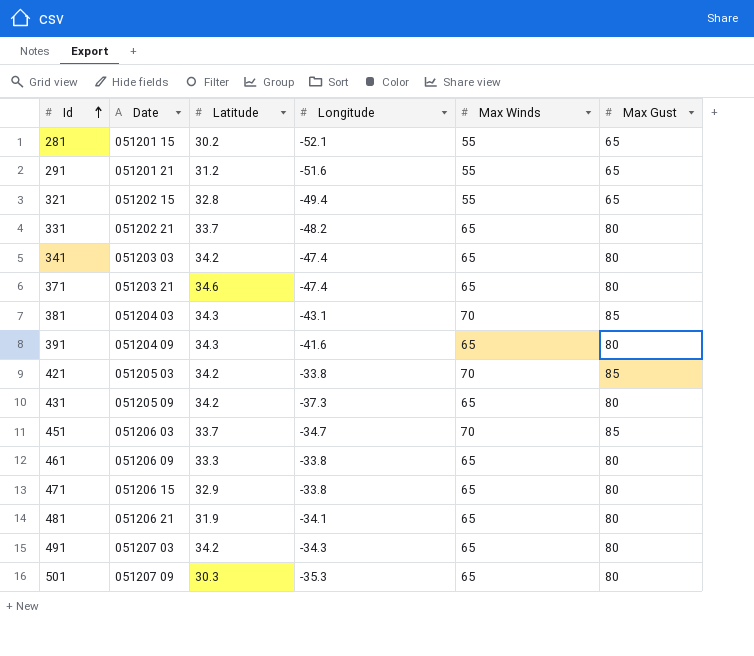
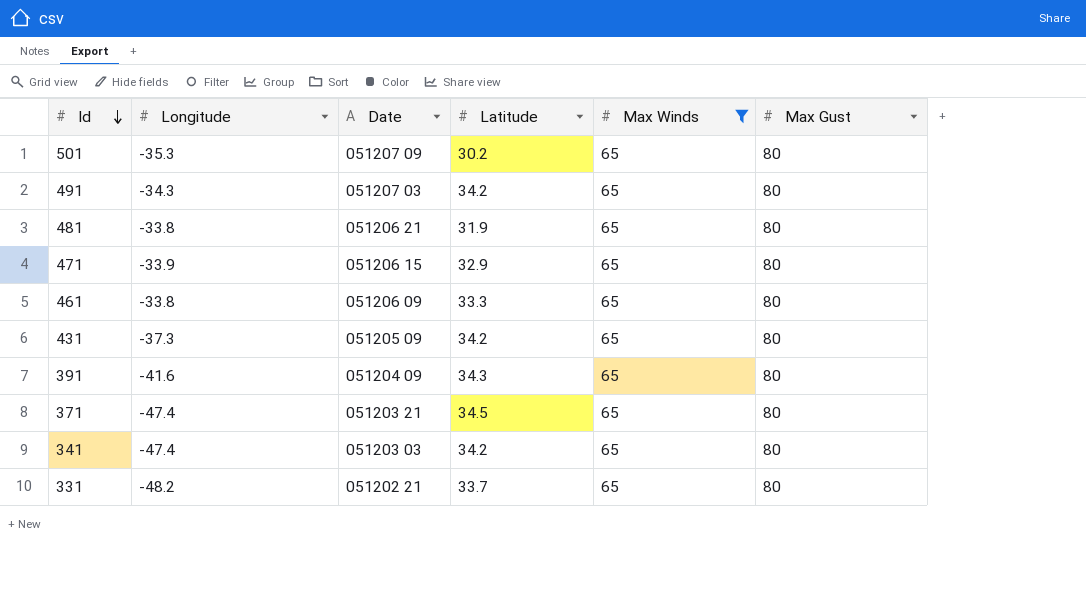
filter: none -> Max Winds = 65
row order: Id ascending -> Id descending
column Longitude | position: 4 -> 2
501 | Latitude: 30.3 -> 30.2
481 | Longitude: -34.1 -> -33.8
471 | Longitude: -33.8 -> -33.9
371 | Latitude: 34.6 -> 34.5

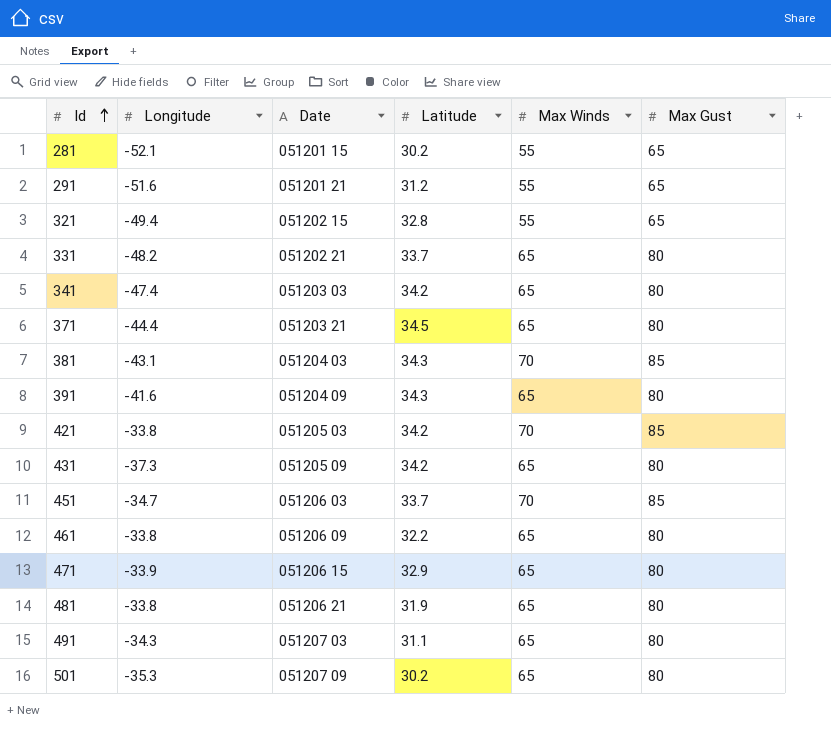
filter: Max Winds = 65 -> none
row order: Id descending -> Id ascending
371 | Longitude: -47.4 -> -44.4
461 | Latitude: 33.3 -> 32.2
491 | Latitude: 34.2 -> 31.1

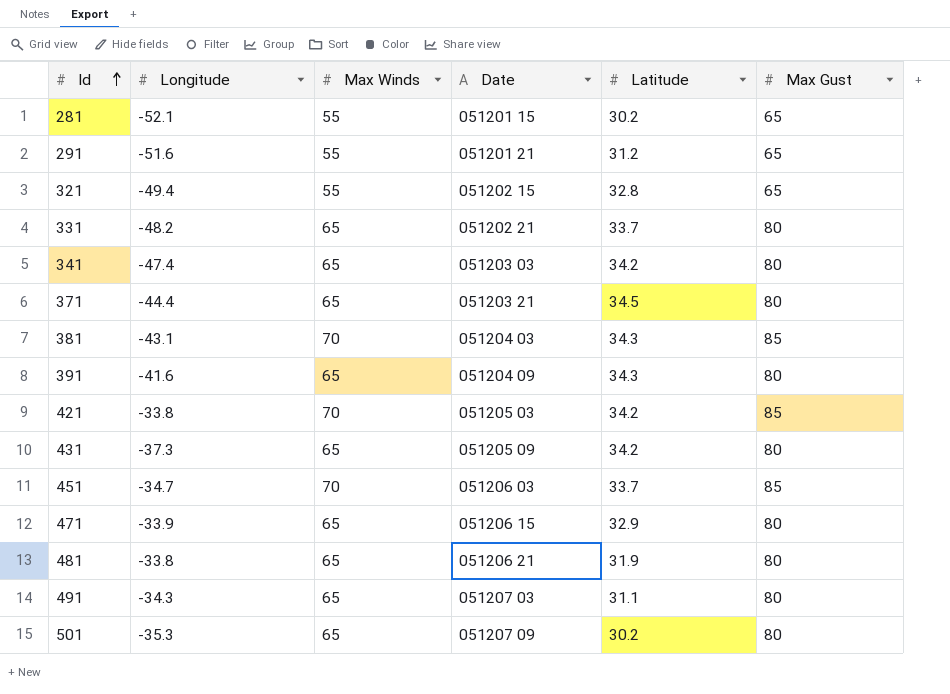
column Max Winds | position: 5 -> 3
row 461: -33.8 | 051206 09 | 32.2 | 65 | 80 -> none

